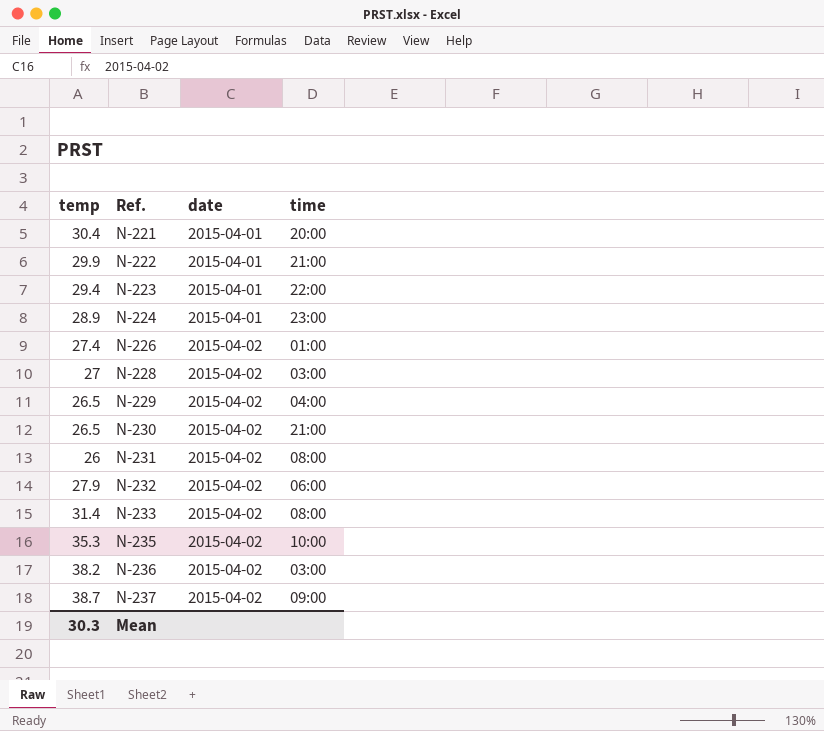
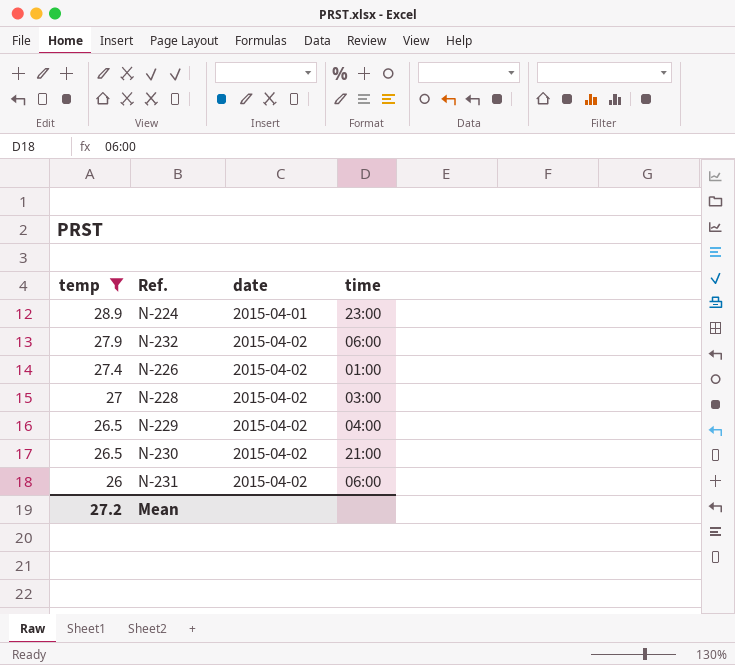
filter: none -> temp <= 28.9
row order: Ref. ascending -> temp descending
N-231 | time: 08:00 -> 06:00
Mean | temp: 30.3 -> 27.2

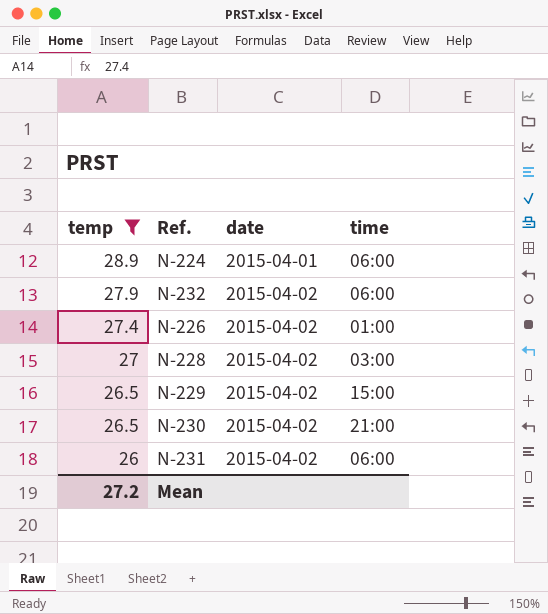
N-224 | time: 23:00 -> 06:00
N-229 | time: 04:00 -> 15:00

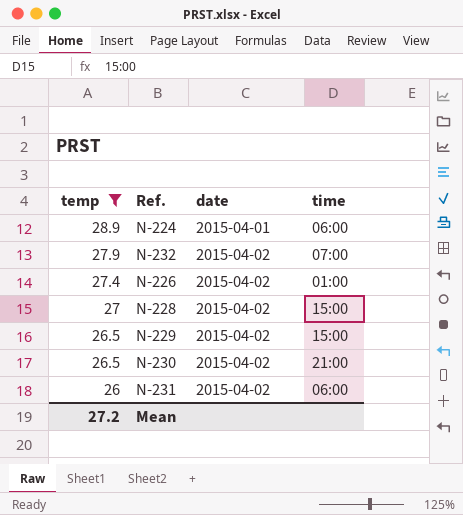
N-232 | time: 06:00 -> 07:00
N-228 | time: 03:00 -> 15:00

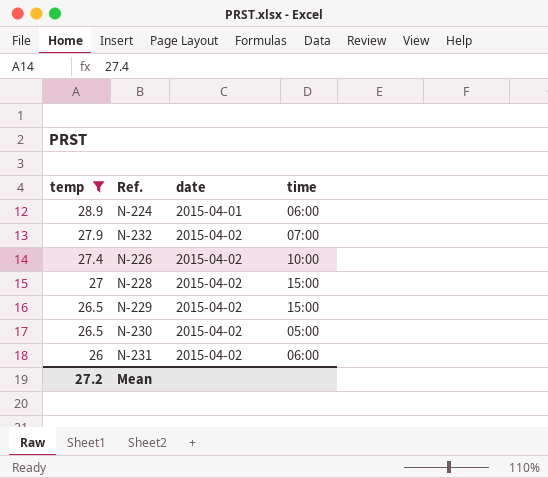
N-226 | time: 01:00 -> 10:00
N-230 | time: 21:00 -> 05:00

